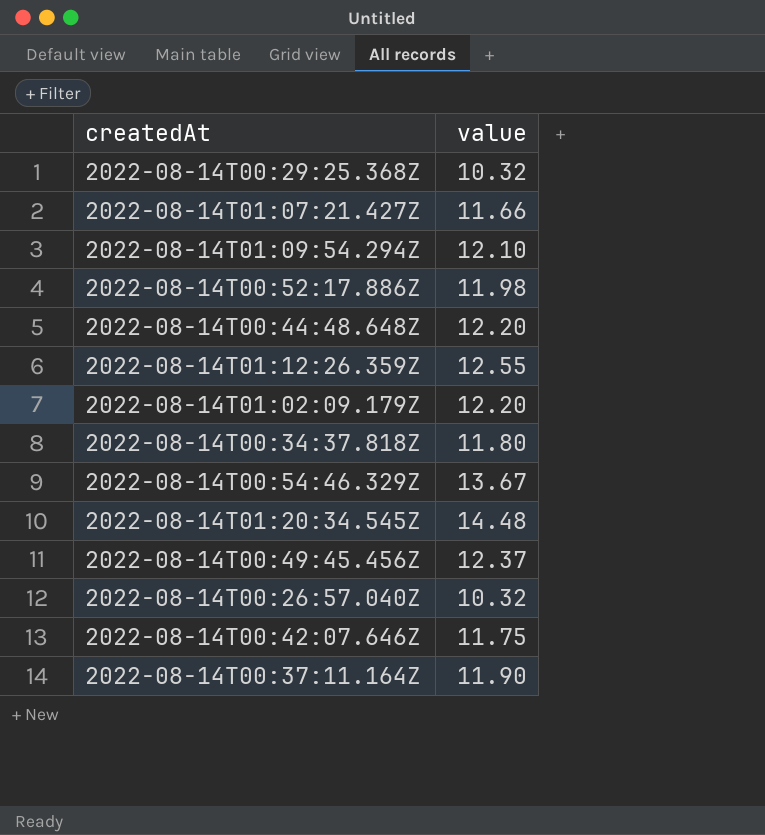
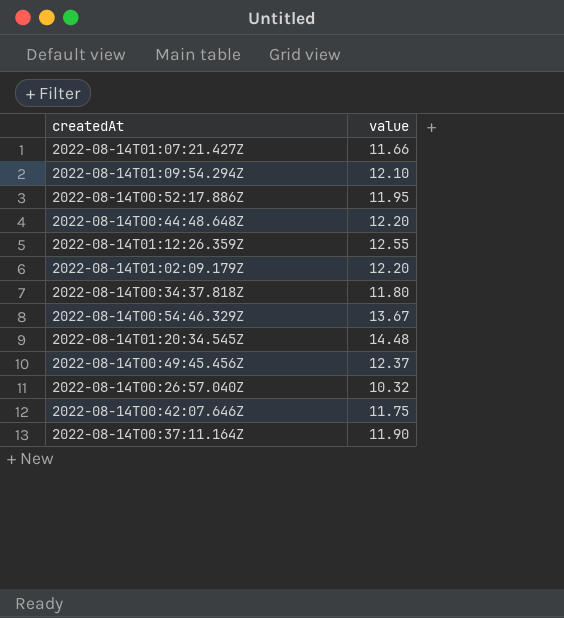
row 2022-08-14T00:29:25.368Z: 10.32 -> none
2022-08-14T00:52:17.886Z | value: 11.98 -> 11.95

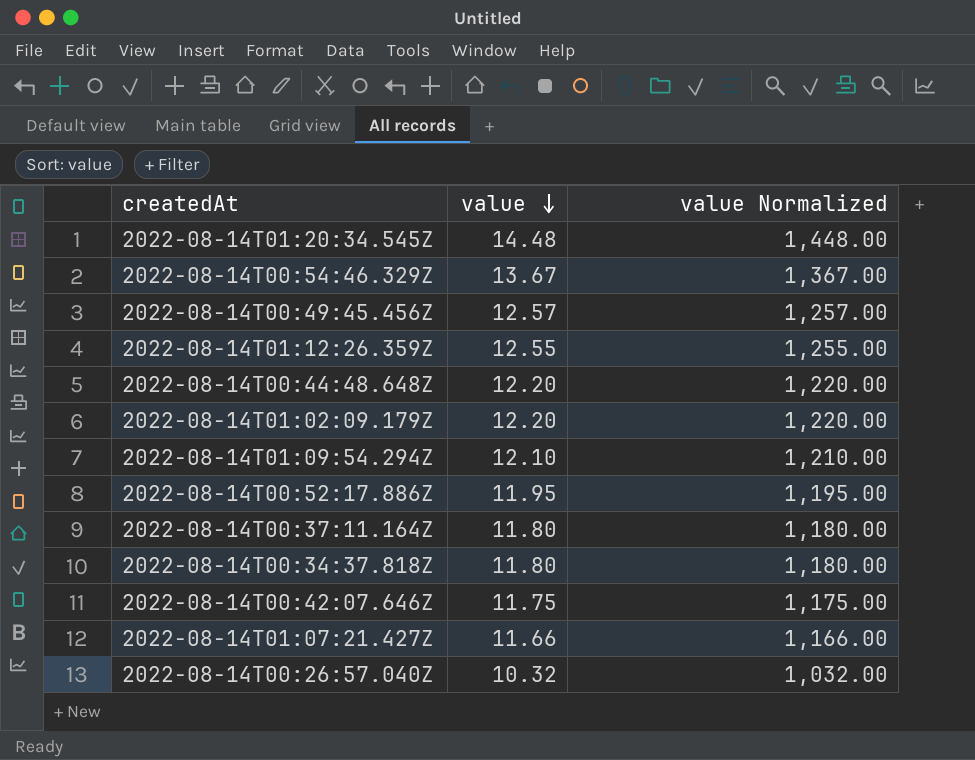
row order: none -> value descending
column value Normalized | formula: none -> [value] * 100
2022-08-14T00:49:45.456Z | value: 12.37 -> 12.57
2022-08-14T00:37:11.164Z | value: 11.90 -> 11.80

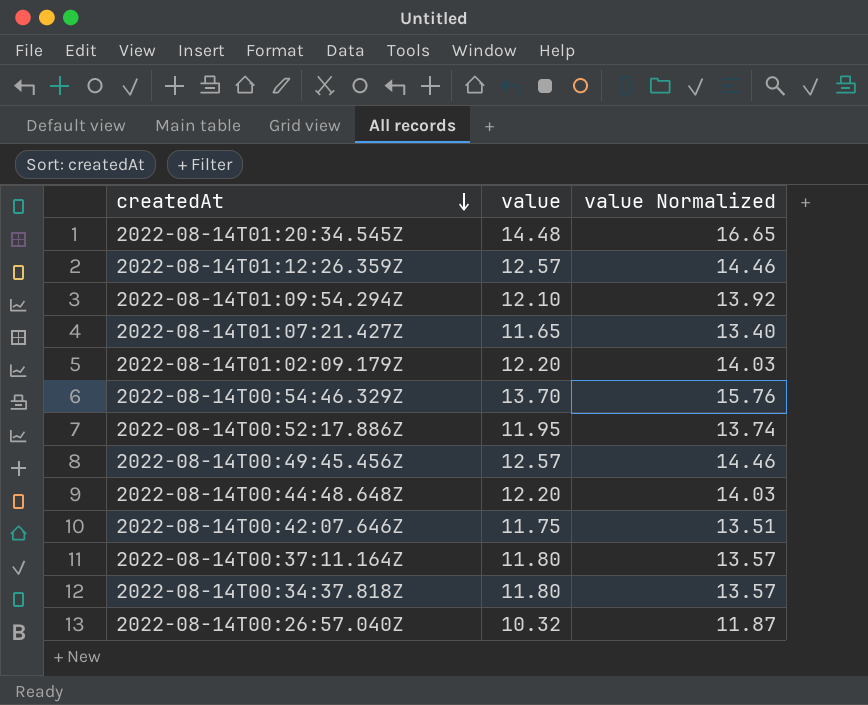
row order: value descending -> createdAt descending
column value Normalized | formula: [value] * 100 -> [value] * 1.15
2022-08-14T01:12:26.359Z | value: 12.55 -> 12.57
2022-08-14T01:07:21.427Z | value: 11.66 -> 11.65
2022-08-14T00:54:46.329Z | value: 13.67 -> 13.70

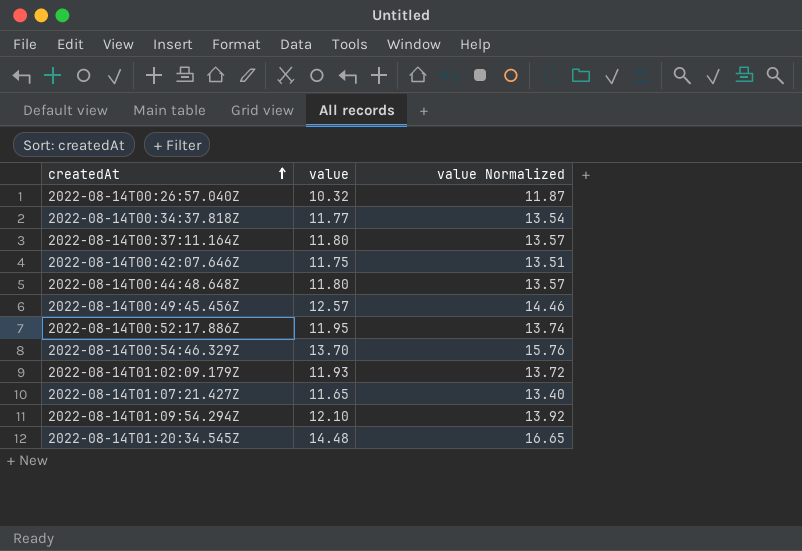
row order: createdAt descending -> createdAt ascending
row 2022-08-14T01:12:26.359Z: 12.57 | 14.46 -> none
2022-08-14T00:34:37.818Z | value: 11.80 -> 11.77
2022-08-14T00:34:37.818Z | value Normalized: 13.57 -> 13.54
2022-08-14T00:44:48.648Z | value: 12.20 -> 11.80
2022-08-14T00:44:48.648Z | value Normalized: 14.03 -> 13.57
2022-08-14T01:02:09.179Z | value: 12.20 -> 11.93
2022-08-14T01:02:09.179Z | value Normalized: 14.03 -> 13.72

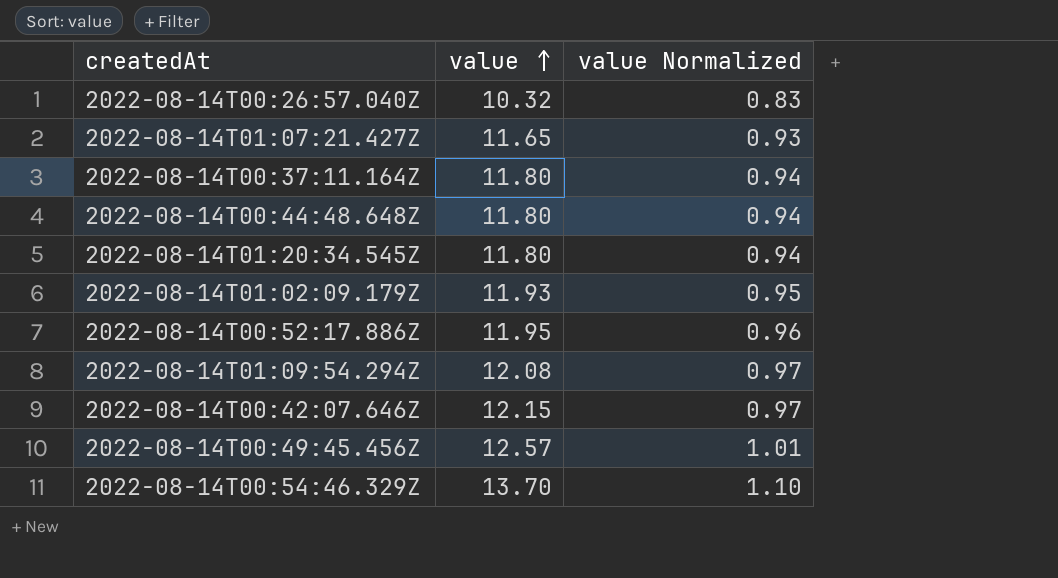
row order: createdAt ascending -> value ascending
column value Normalized | formula: [value] * 1.15 -> [value] * 0.08
row 2022-08-14T00:34:37.818Z: 11.77 | 13.54 -> none
2022-08-14T01:20:34.545Z | value: 14.48 -> 11.80
2022-08-14T01:09:54.294Z | value: 12.10 -> 12.08
2022-08-14T00:42:07.646Z | value: 11.75 -> 12.15

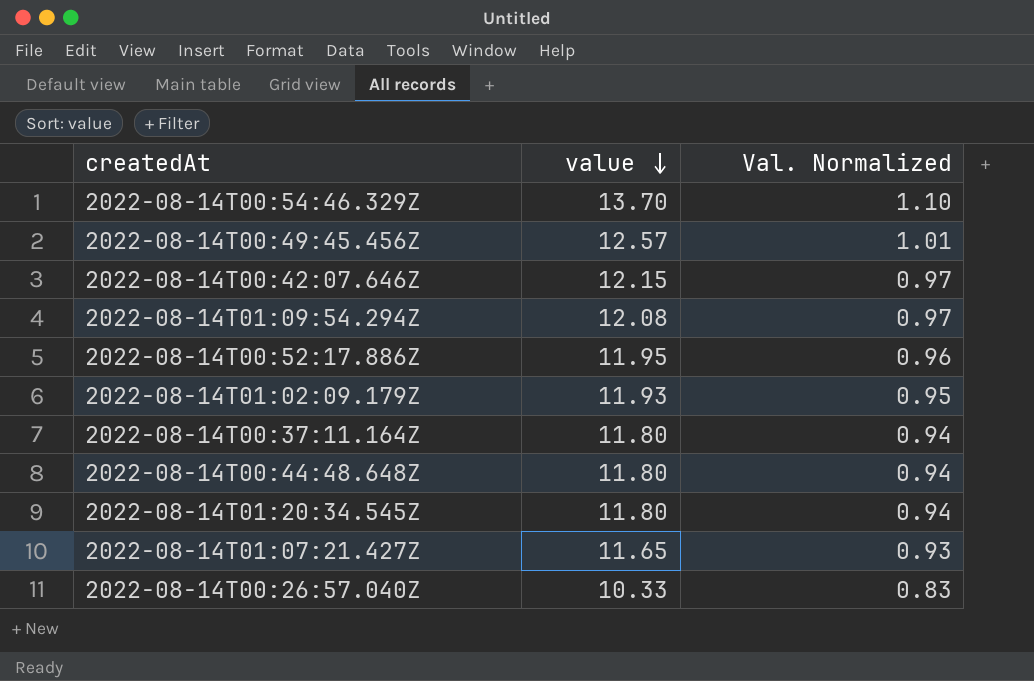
row order: value ascending -> value descending
column name: value Normalized -> Val. Normalized
2022-08-14T00:26:57.040Z | value: 10.32 -> 10.33

